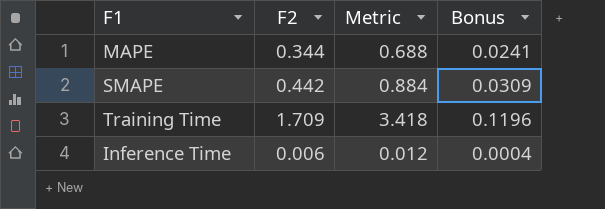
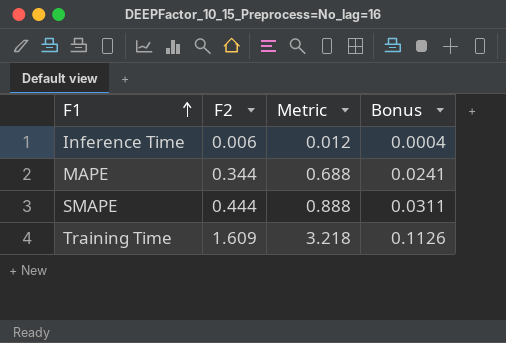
row order: none -> F1 ascending
SMAPE | F2: 0.442 -> 0.444
SMAPE | Metric: 0.884 -> 0.888
SMAPE | Bonus: 0.0309 -> 0.0311
Training Time | F2: 1.709 -> 1.609
Training Time | Metric: 3.418 -> 3.218
Training Time | Bonus: 0.1196 -> 0.1126

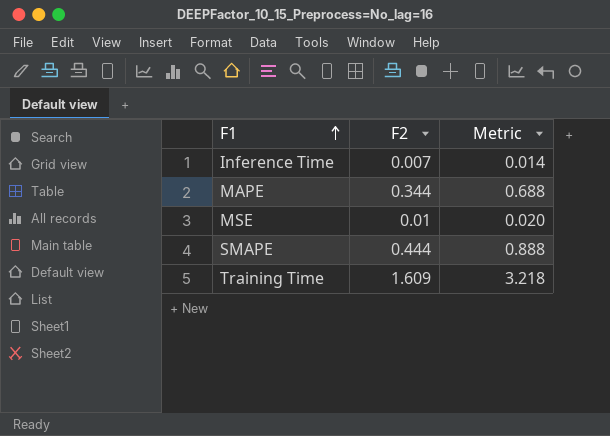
column Bonus | formula: [F2] * 0.07 -> none
Inference Time | F2: 0.006 -> 0.007
Inference Time | Metric: 0.012 -> 0.014
row MSE: none -> 0.01 | 0.020

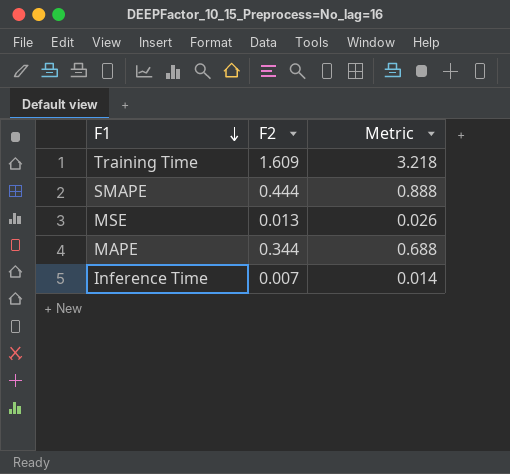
row order: F1 ascending -> F1 descending
MSE | F2: 0.01 -> 0.013
MSE | Metric: 0.020 -> 0.026

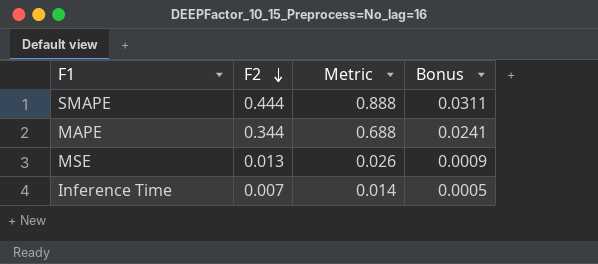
row order: F1 descending -> F2 descending
column Bonus | formula: none -> [F2] * 0.07
row Training Time: 1.609 | 3.218 -> none

